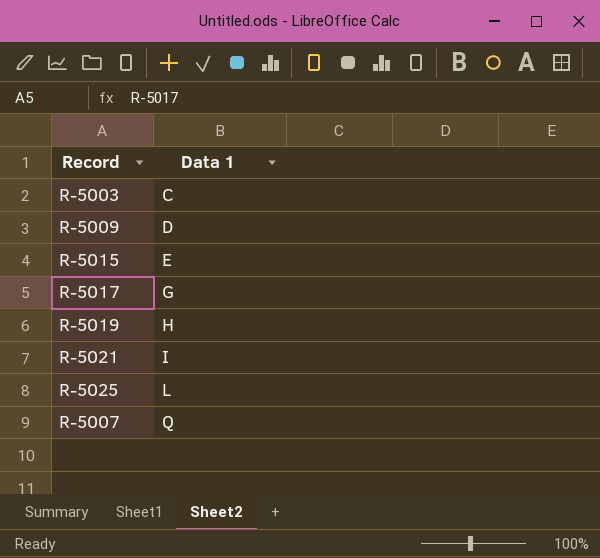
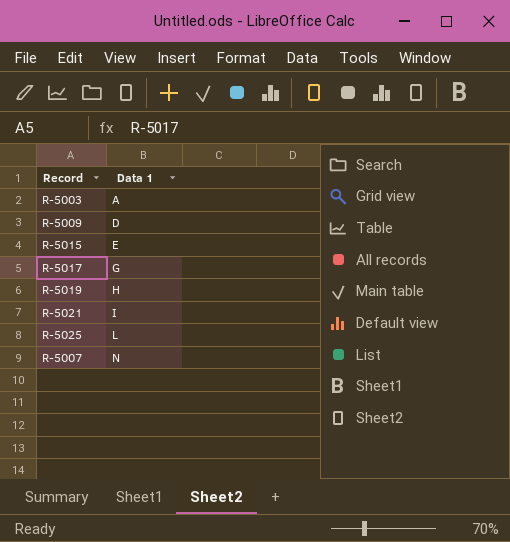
R-5003 | Data 1: C -> A
R-5007 | Data 1: Q -> N

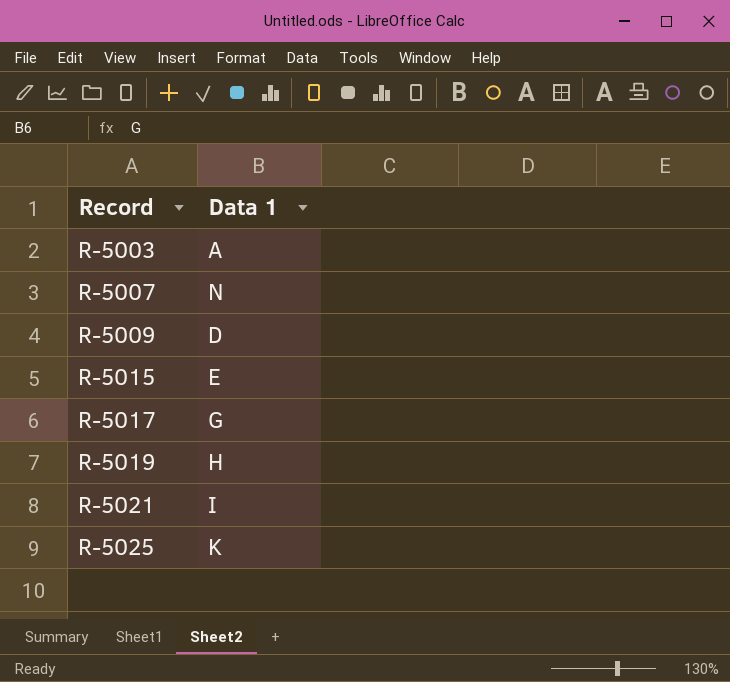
row order: Data 1 ascending -> Record ascending
R-5025 | Data 1: L -> K

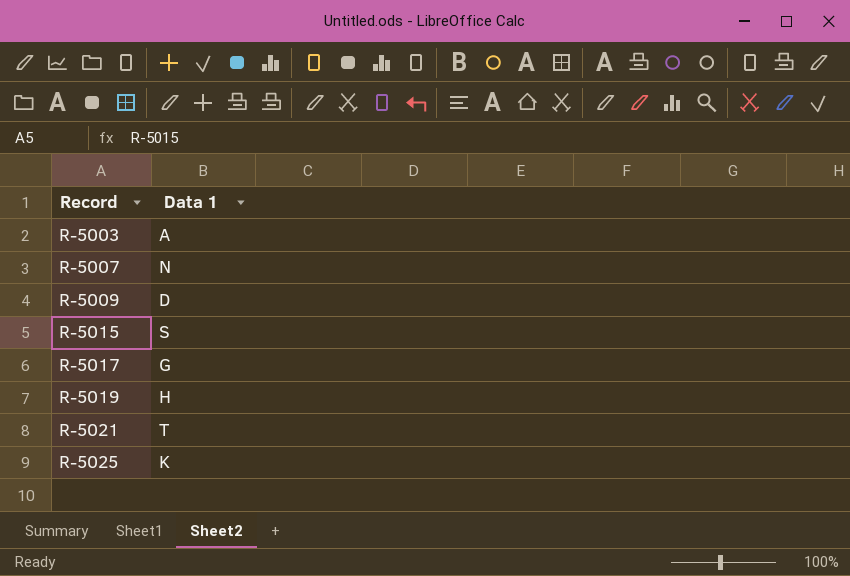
R-5015 | Data 1: E -> S
R-5021 | Data 1: I -> T

